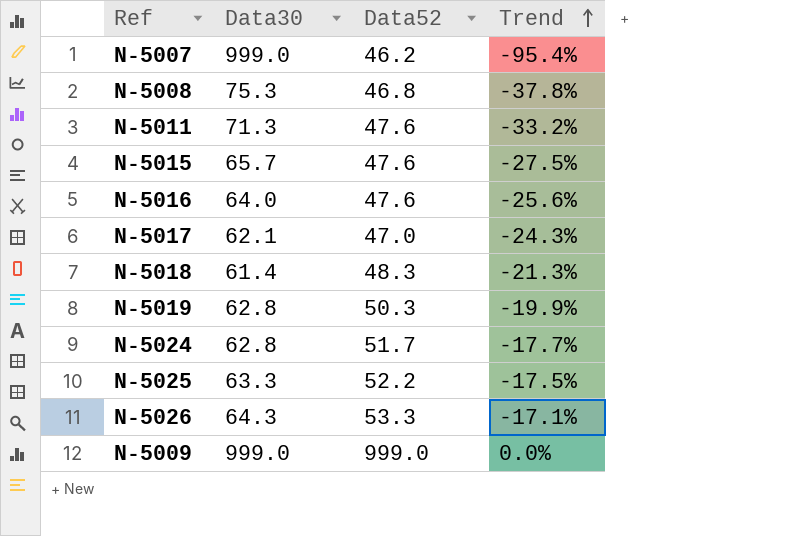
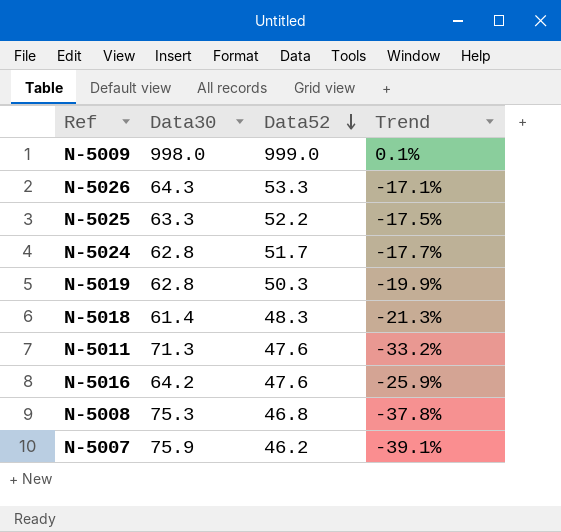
row order: Trend ascending -> Data52 descending
row N-5015: 65.7 | 47.6 | -27.5% -> none
row N-5017: 62.1 | 47.0 | -24.3% -> none
N-5009 | Data30: 999.0 -> 998.0
N-5009 | Trend: 0.0% -> 0.1%
N-5016 | Data30: 64.0 -> 64.2
N-5016 | Trend: -25.6% -> -25.9%
N-5007 | Data30: 999.0 -> 75.9
N-5007 | Trend: -95.4% -> -39.1%

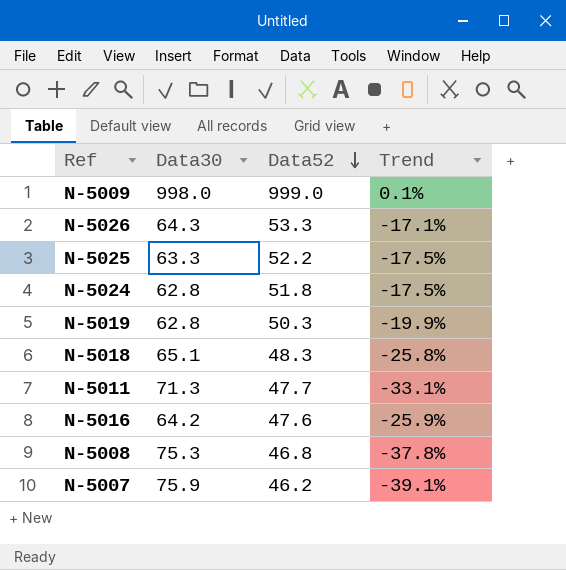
N-5024 | Data52: 51.7 -> 51.8
N-5024 | Trend: -17.7% -> -17.5%
N-5018 | Data30: 61.4 -> 65.1
N-5018 | Trend: -21.3% -> -25.8%
N-5011 | Data52: 47.6 -> 47.7
N-5011 | Trend: -33.2% -> -33.1%

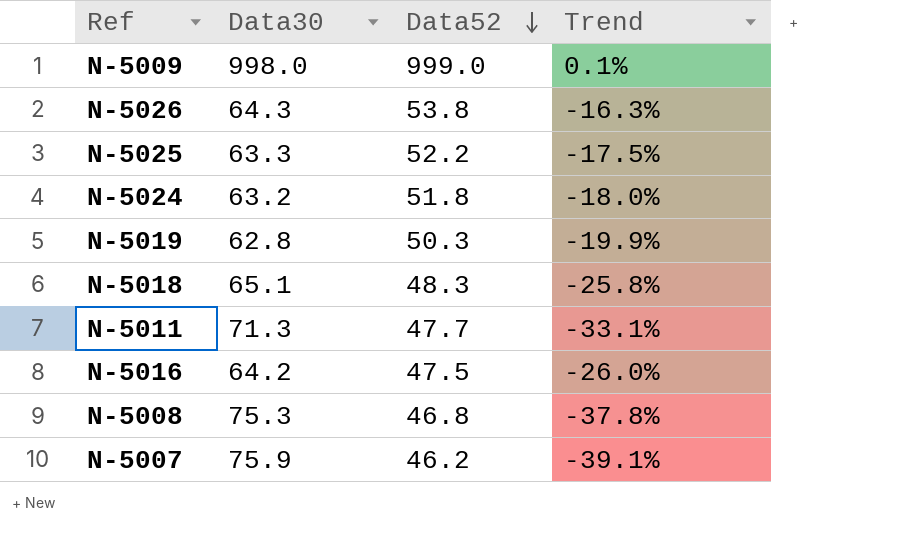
N-5026 | Data52: 53.3 -> 53.8
N-5026 | Trend: -17.1% -> -16.3%
N-5024 | Data30: 62.8 -> 63.2
N-5024 | Trend: -17.5% -> -18.0%
N-5016 | Data52: 47.6 -> 47.5
N-5016 | Trend: -25.9% -> -26.0%

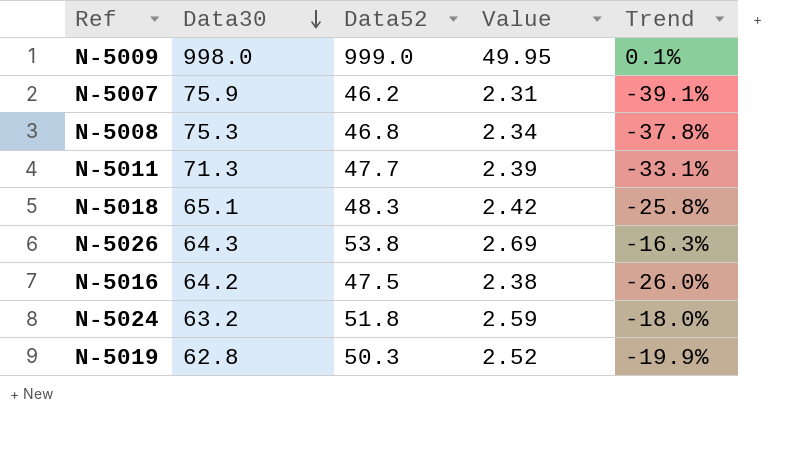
row order: Data52 descending -> Data30 descending
column Value | formula: none -> [Data52] * 0.05
row N-5025: 63.3 | 52.2 | -17.5% -> none

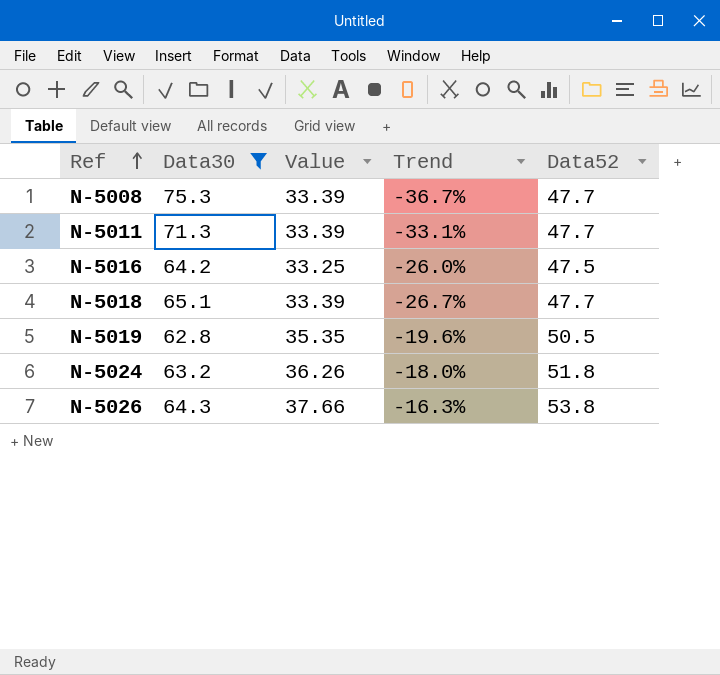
filter: none -> Data30 <= 75.3
row order: Data30 descending -> Ref ascending
column Value | formula: [Data52] * 0.05 -> [Data52] * 0.7
column Data52 | position: 3 -> 5
N-5008 | Trend: -37.8% -> -36.7%
N-5008 | Data52: 46.8 -> 47.7
N-5018 | Trend: -25.8% -> -26.7%
N-5018 | Data52: 48.3 -> 47.7
N-5019 | Trend: -19.9% -> -19.6%
N-5019 | Data52: 50.3 -> 50.5

